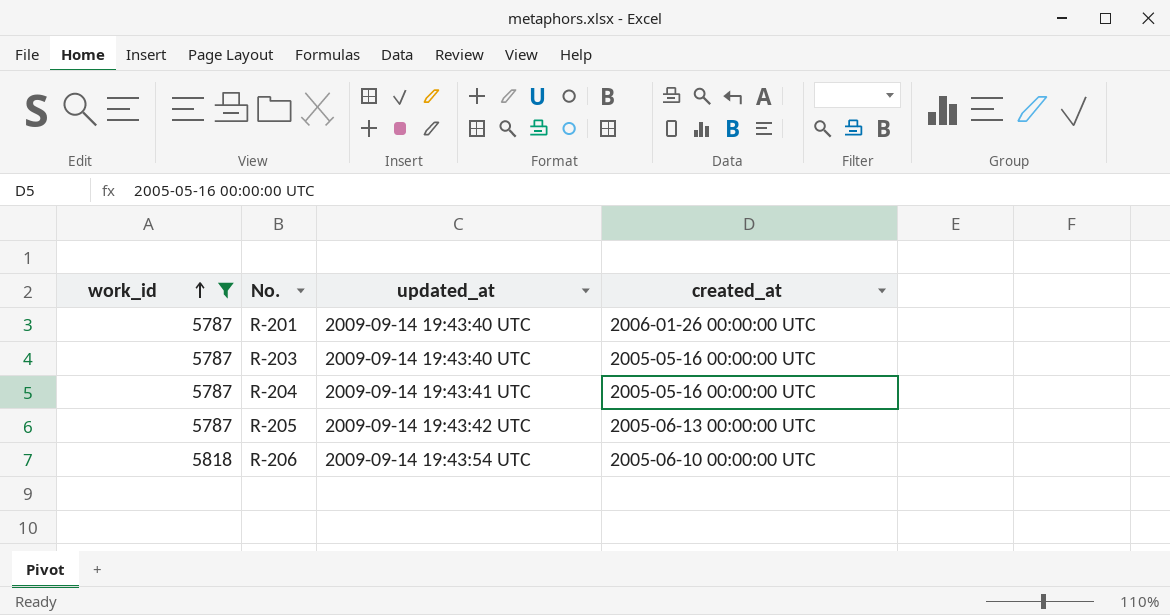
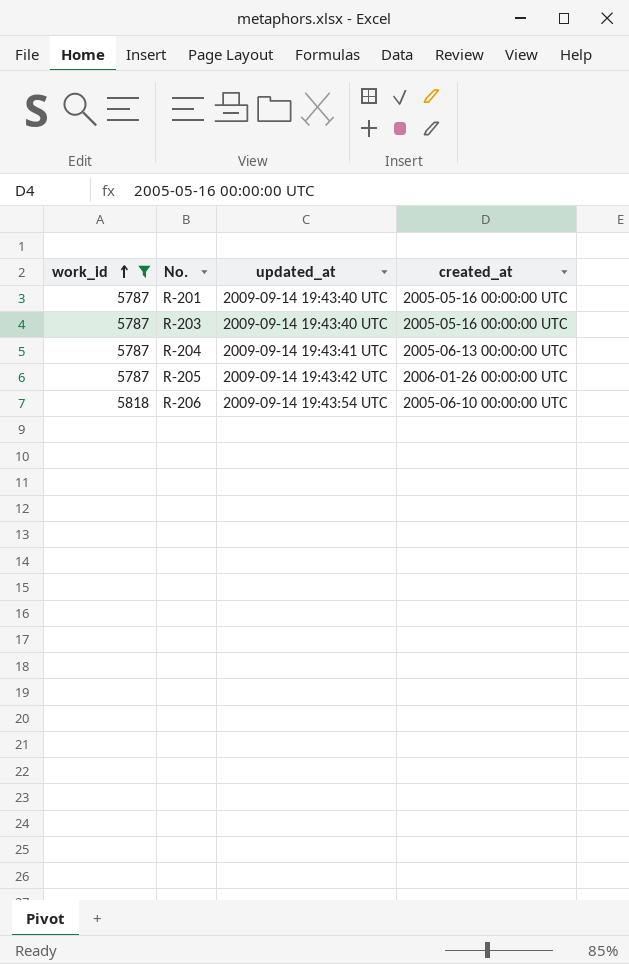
R-201 | created_at: 2006-01-26 00:00:00 UTC -> 2005-05-16 00:00:00 UTC
R-204 | created_at: 2005-05-16 00:00:00 UTC -> 2005-06-13 00:00:00 UTC
R-205 | created_at: 2005-06-13 00:00:00 UTC -> 2006-01-26 00:00:00 UTC

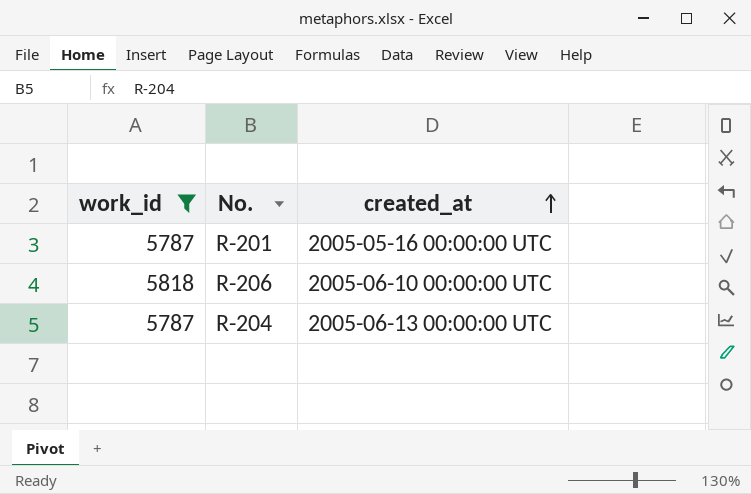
row order: work_id ascending -> created_at ascending
column updated_at | position: 3 -> none
row R-203: 5787 | 2009-09-14 19:43:40 UTC | 2005-05-16 00:00:00 UTC -> none
row R-205: 5787 | 2009-09-14 19:43:42 UTC | 2006-01-26 00:00:00 UTC -> none

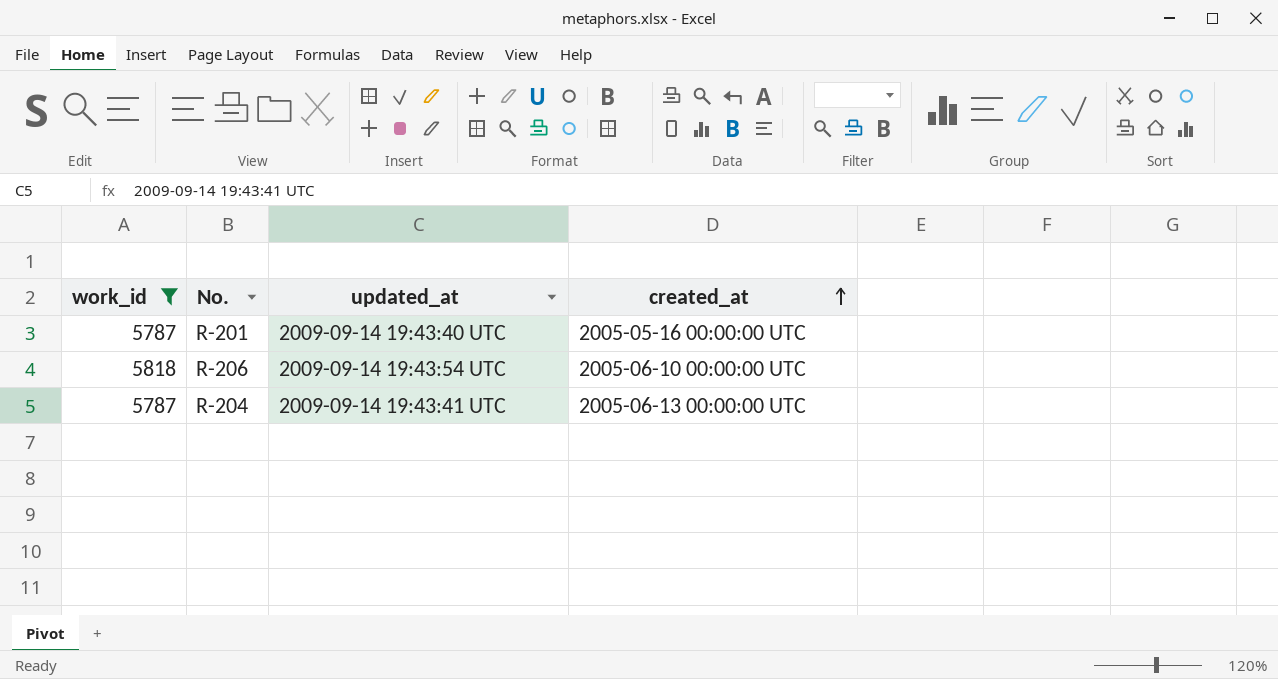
column updated_at | position: none -> 3

